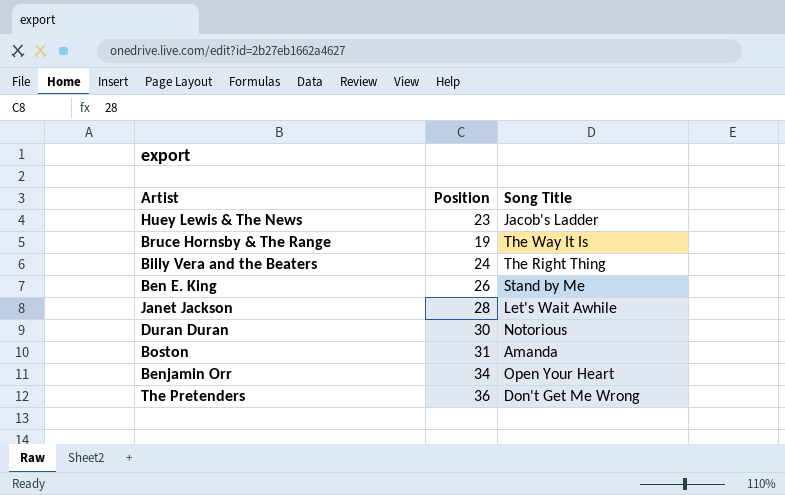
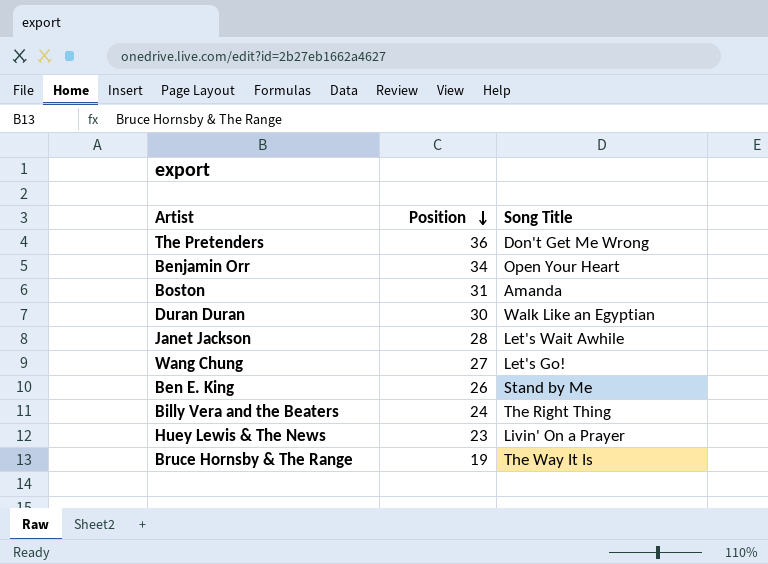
row order: none -> Position descending
Duran Duran | Song Title: Notorious -> Walk Like an Egyptian
row Wang Chung: none -> 27 | Let's Go!
Huey Lewis & The News | Song Title: Jacob's Ladder -> Livin' On a Prayer

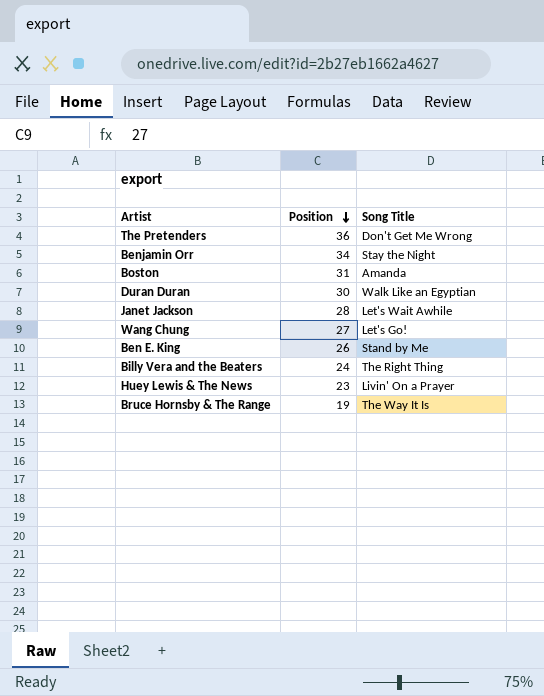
Benjamin Orr | Song Title: Open Your Heart -> Stay the Night

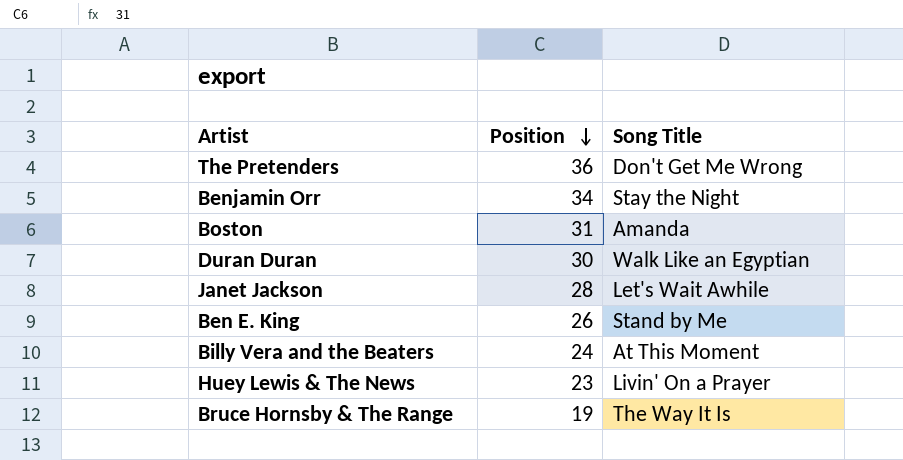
row Wang Chung: 27 | Let's Go! -> none
Billy Vera and the Beaters | Song Title: The Right Thing -> At This Moment

